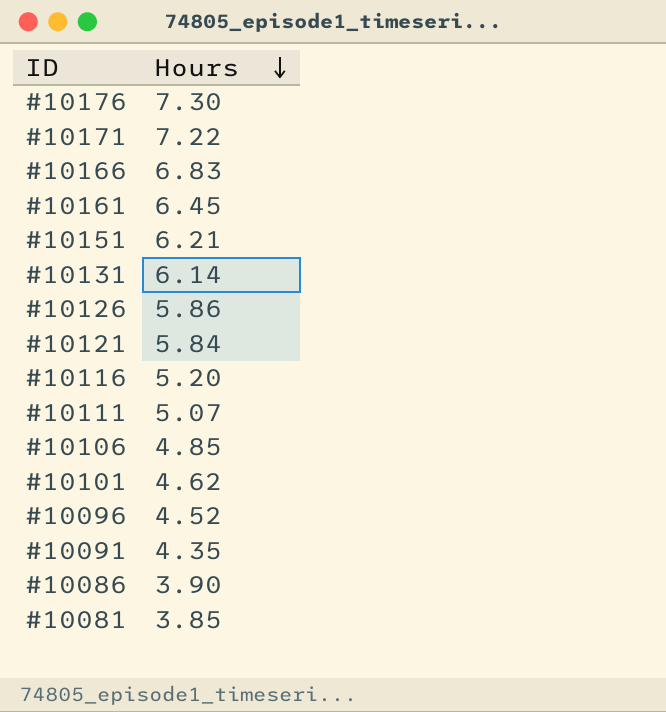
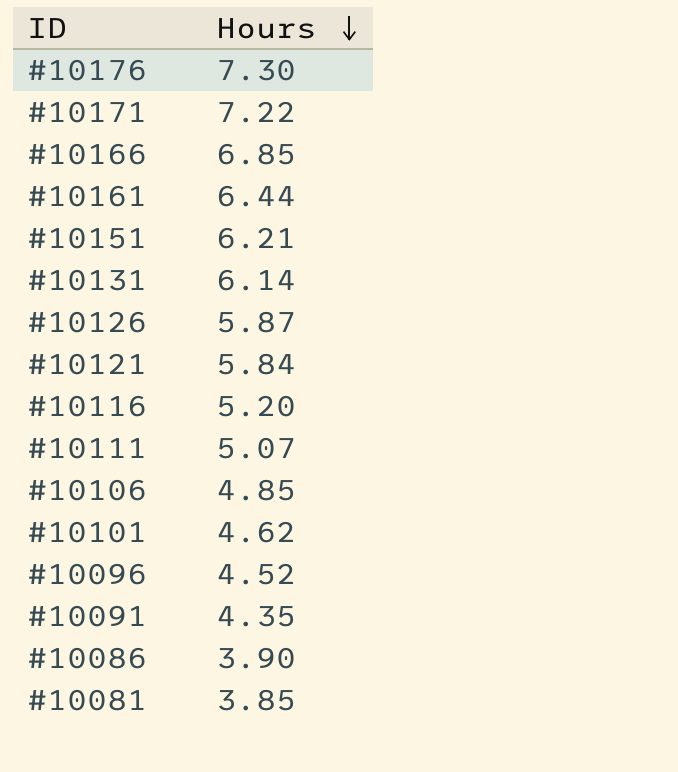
#10166 | Hours: 6.83 -> 6.85
#10161 | Hours: 6.45 -> 6.44
#10126 | Hours: 5.86 -> 5.87

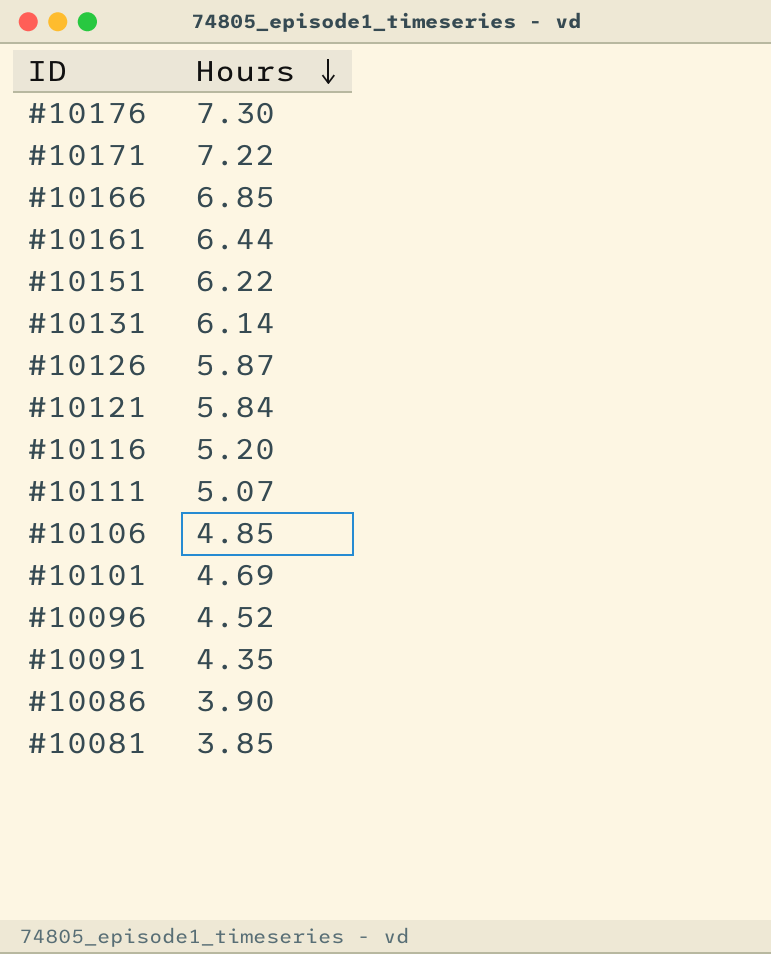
#10151 | Hours: 6.21 -> 6.22
#10101 | Hours: 4.62 -> 4.69

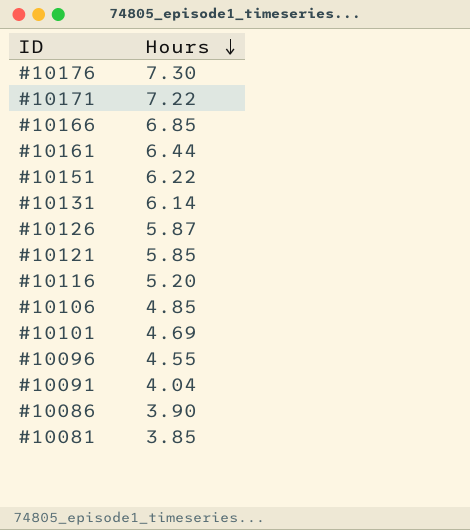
row #10111: 5.07 -> none
#10121 | Hours: 5.84 -> 5.85
#10096 | Hours: 4.52 -> 4.55
#10091 | Hours: 4.35 -> 4.04

